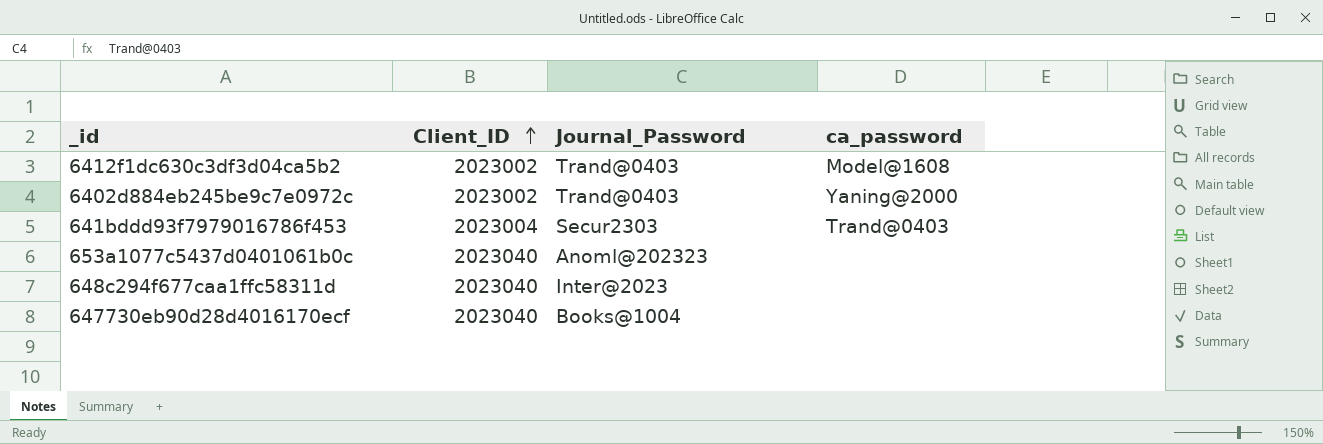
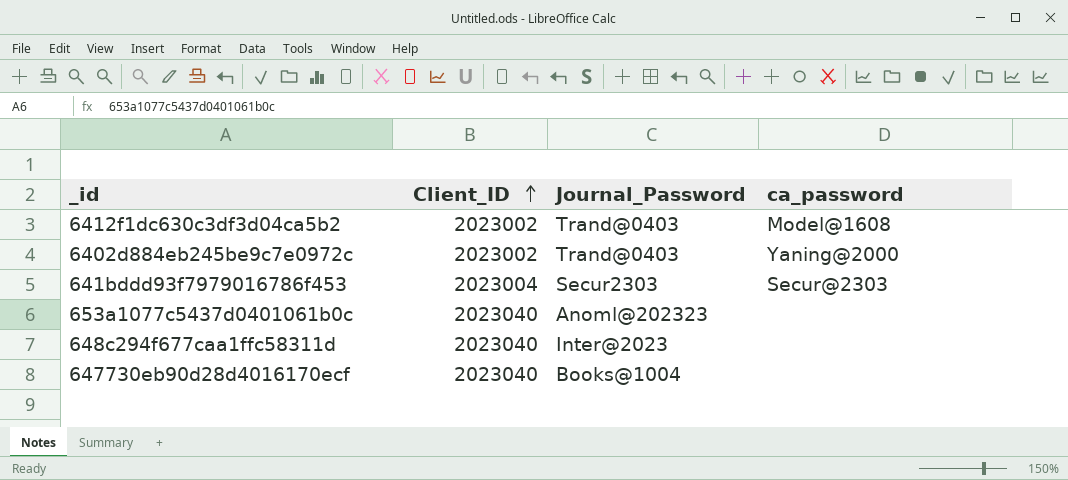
641bddd93f7979016786f453 | ca_password: Trand@0403 -> Secur@2303

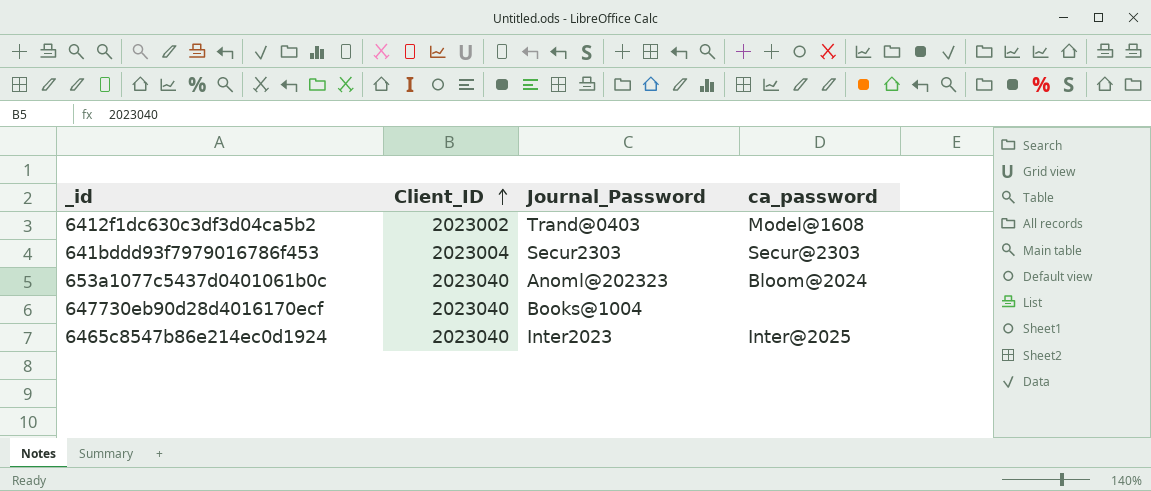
row 6402d884eb245be9c7e0972c: 2023002 | Trand@0403 | Yaning@2000 -> none
row 648c294f677caa1ffc58311d: 2023040 | Inter@2023 | none -> none
653a1077c5437d0401061b0c | ca_password: none -> Bloom@2024
row 6465c8547b86e214ec0d1924: none -> 2023040 | Inter2023 | Inter@2025

